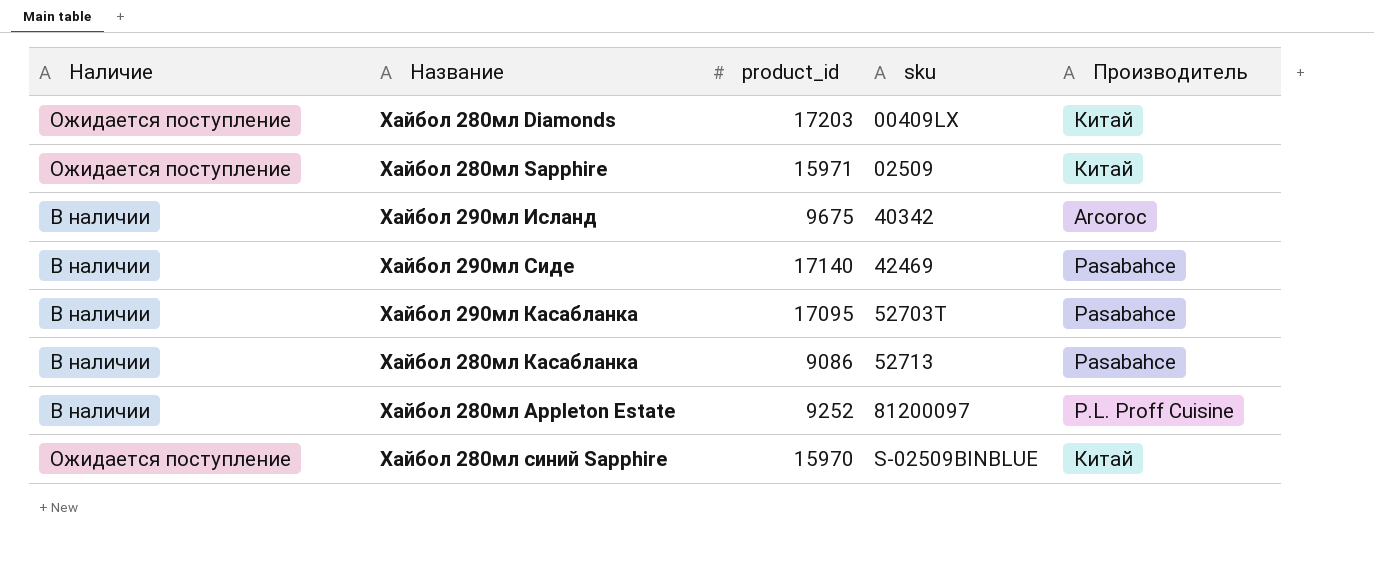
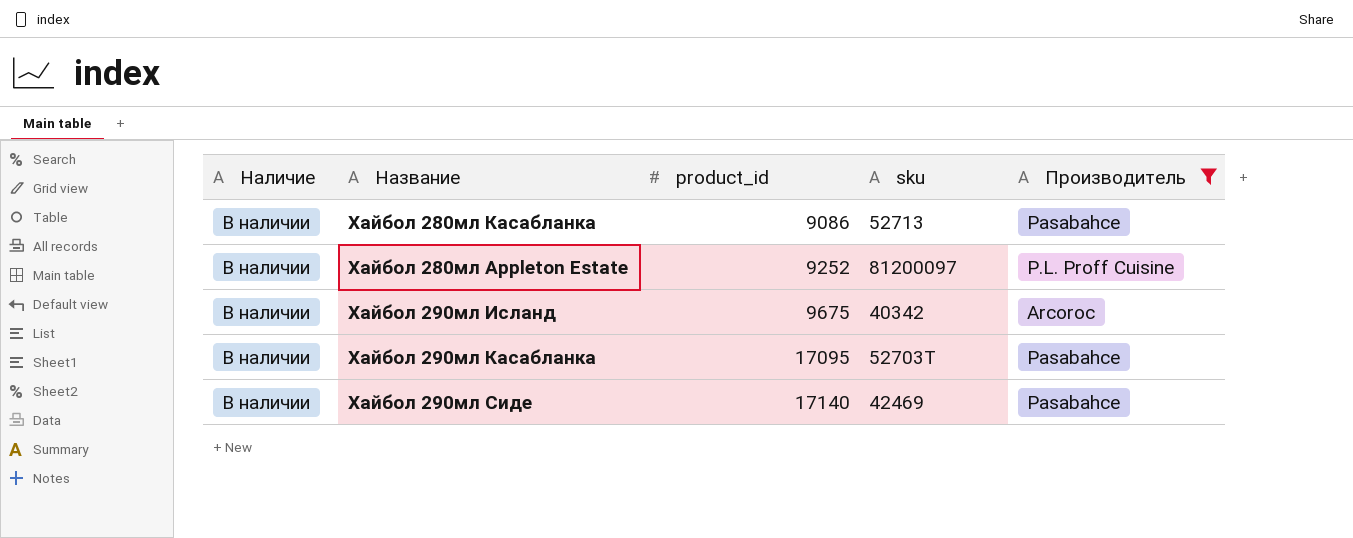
filter: none -> Производитель != Китай
row order: sku ascending -> product_id ascending

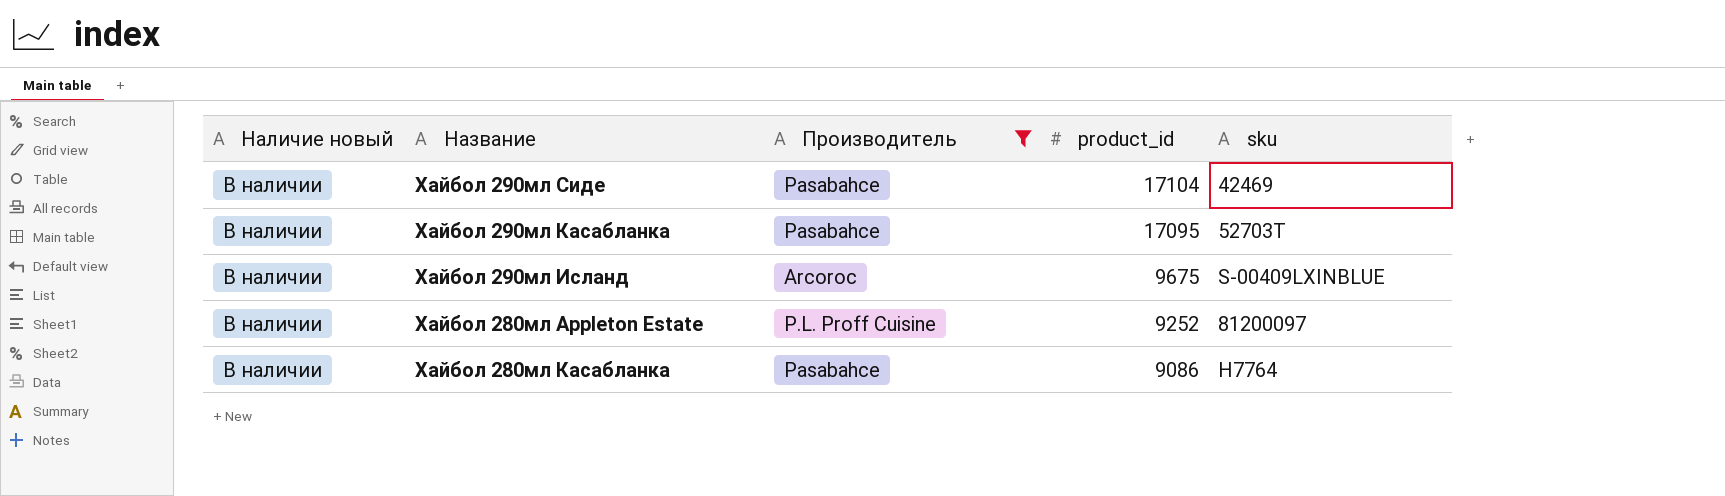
row order: product_id ascending -> product_id descending
column name: Наличие -> Наличие новый
column Производитель | position: 5 -> 3
Хайбол 290мл Сиде | product_id: 17140 -> 17104
Хайбол 290мл Исланд | sku: 40342 -> S-00409LXINBLUE
Хайбол 280мл Касабланка | sku: 52713 -> H7764

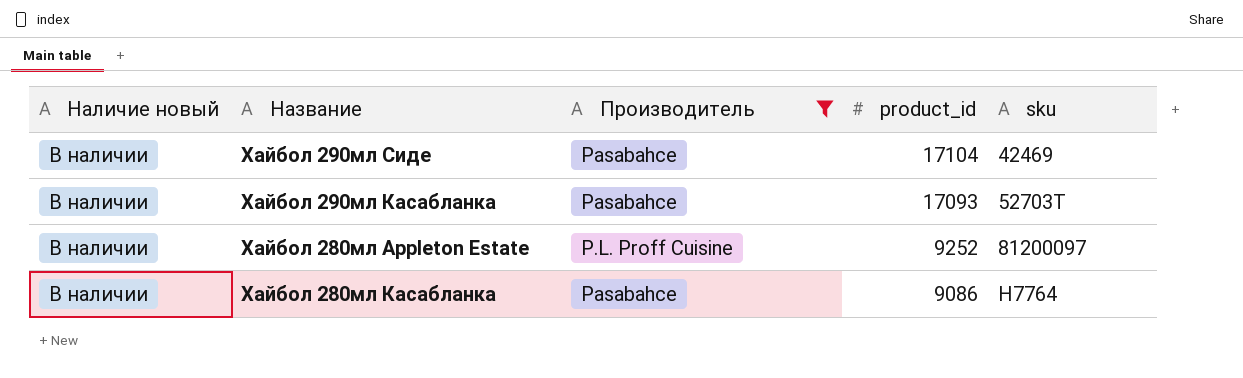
row Хайбол 290мл Исланд: В наличии | Arcoroc | 9675 | S-00409LXINBLUE -> none
Хайбол 290мл Касабланка | product_id: 17095 -> 17093

